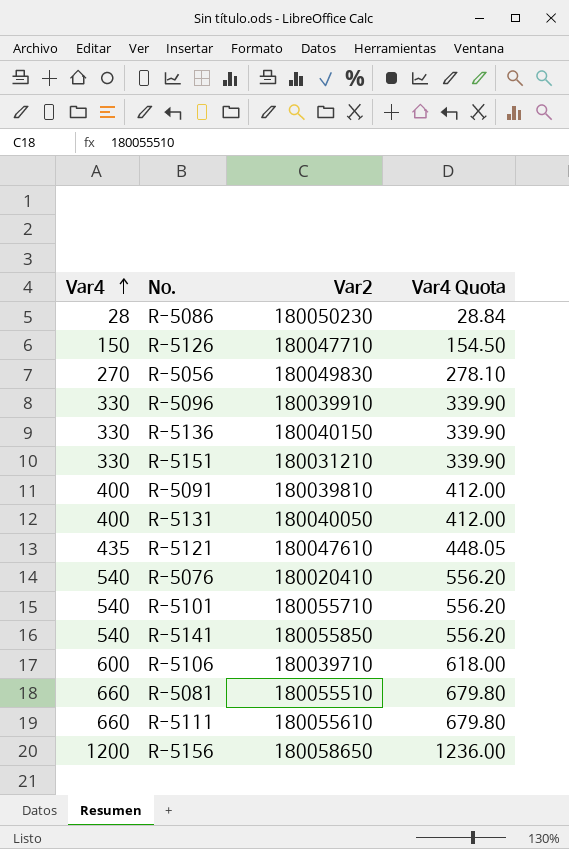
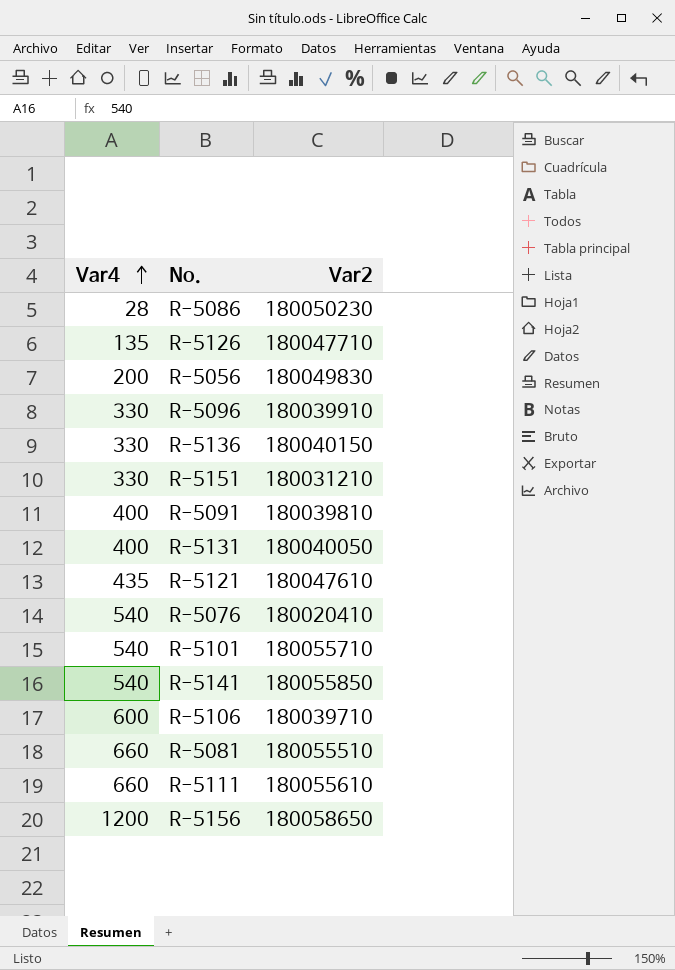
column Var4 Quota | formula: [Var4] * 1.03 -> none
R-5126 | Var4: 150 -> 135
R-5056 | Var4: 270 -> 200

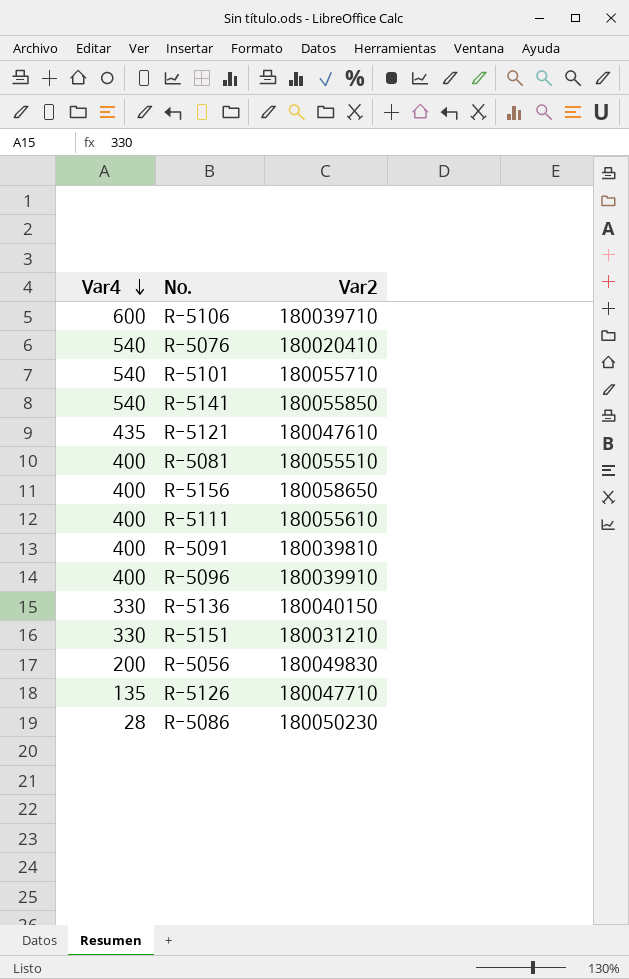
row order: Var4 ascending -> Var4 descending
row R-5131: 400 | 180040050 -> none
R-5081 | Var4: 660 -> 400
R-5156 | Var4: 1200 -> 400
R-5111 | Var4: 660 -> 400
R-5096 | Var4: 330 -> 400

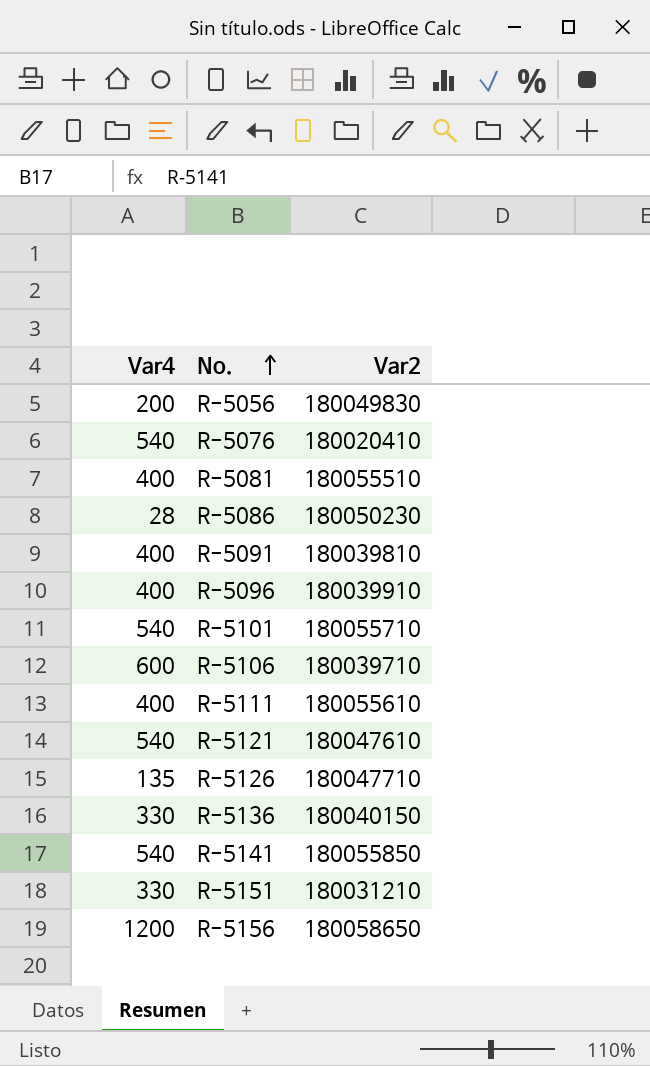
row order: Var4 descending -> No. ascending
R-5121 | Var4: 435 -> 540
R-5156 | Var4: 400 -> 1200

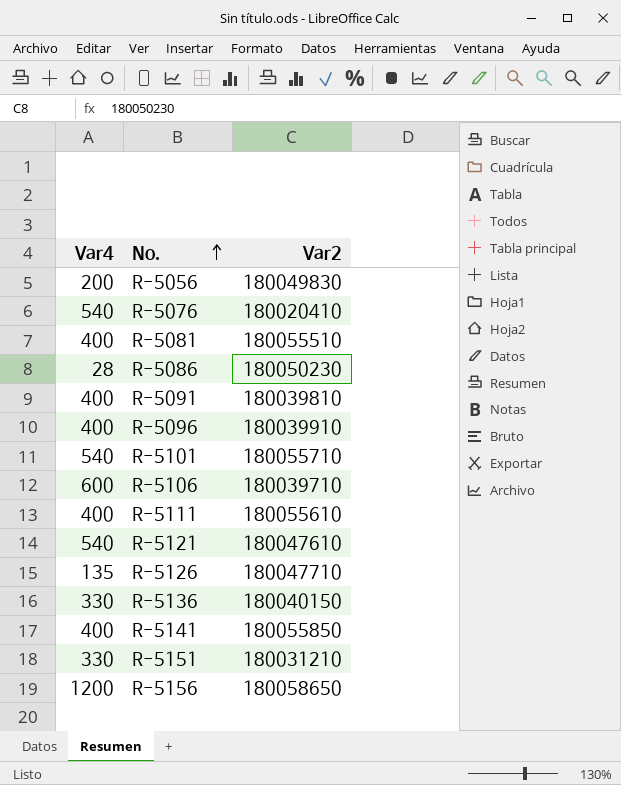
R-5141 | Var4: 540 -> 400

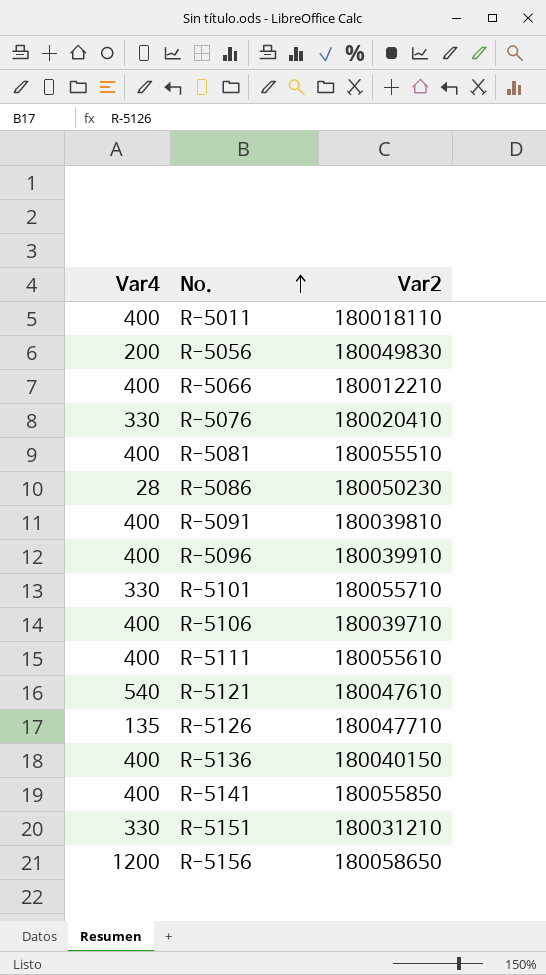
row R-5011: none -> 400 | 180018110
row R-5066: none -> 400 | 180012210
R-5076 | Var4: 540 -> 330
R-5101 | Var4: 540 -> 330
R-5106 | Var4: 600 -> 400
R-5136 | Var4: 330 -> 400

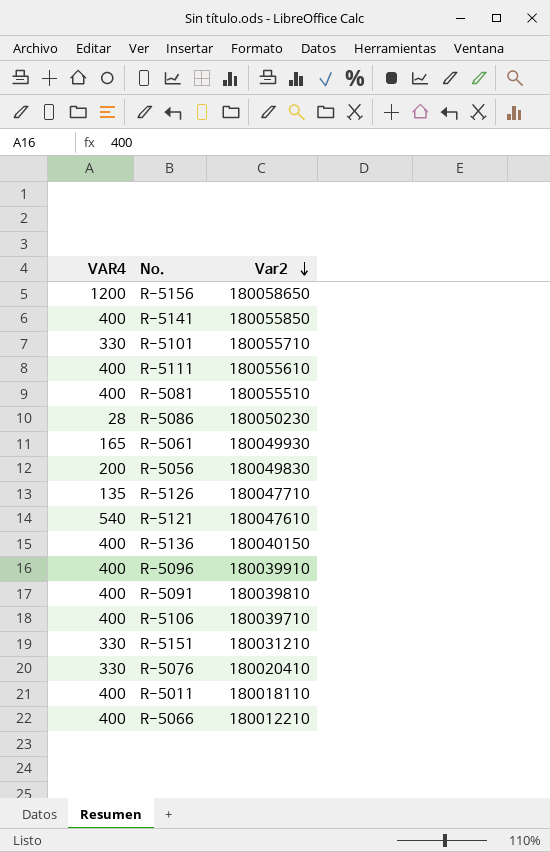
row order: No. ascending -> Var2 descending
column name: Var4 -> VAR4
row R-5061: none -> 165 | 180049930

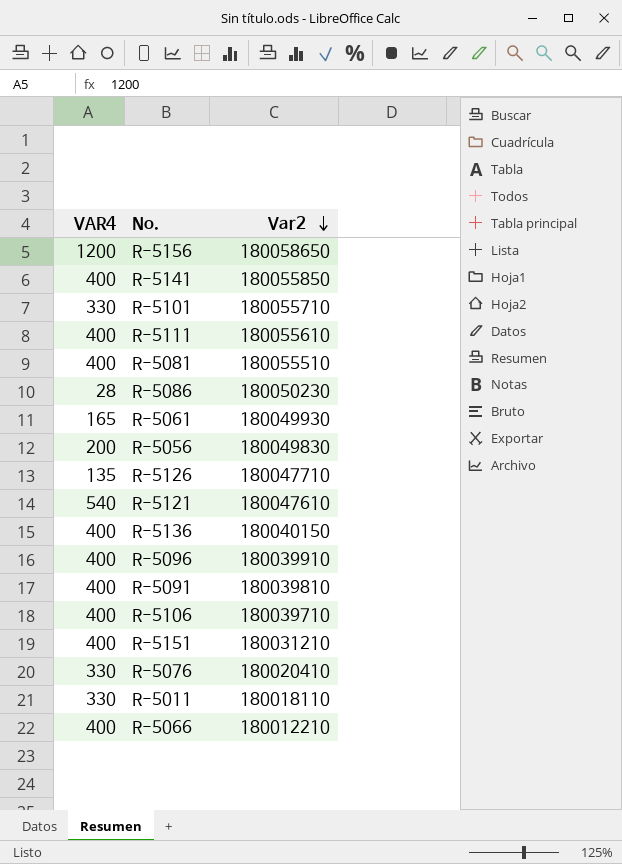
R-5151 | VAR4: 330 -> 400
R-5011 | VAR4: 400 -> 330

